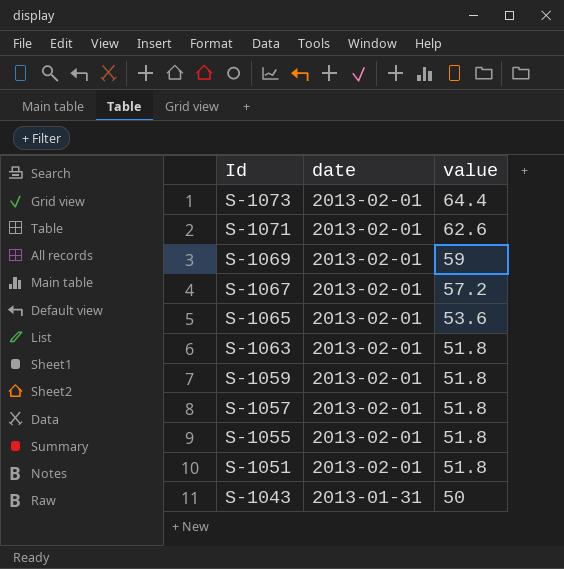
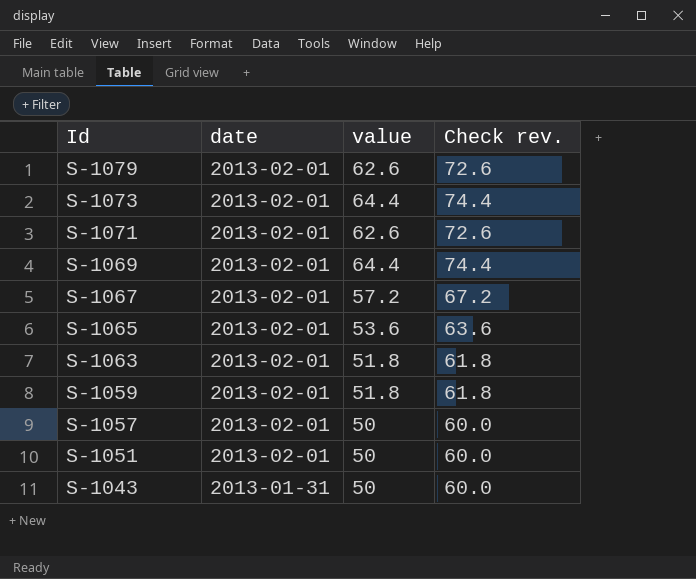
column Check rev. | formula: none -> [value] + 10
row S-1055: 2013-02-01 | 51.8 -> none
row S-1079: none -> 2013-02-01 | 62.6 | 72.6
S-1069 | value: 59 -> 64.4
S-1057 | value: 51.8 -> 50
S-1051 | value: 51.8 -> 50

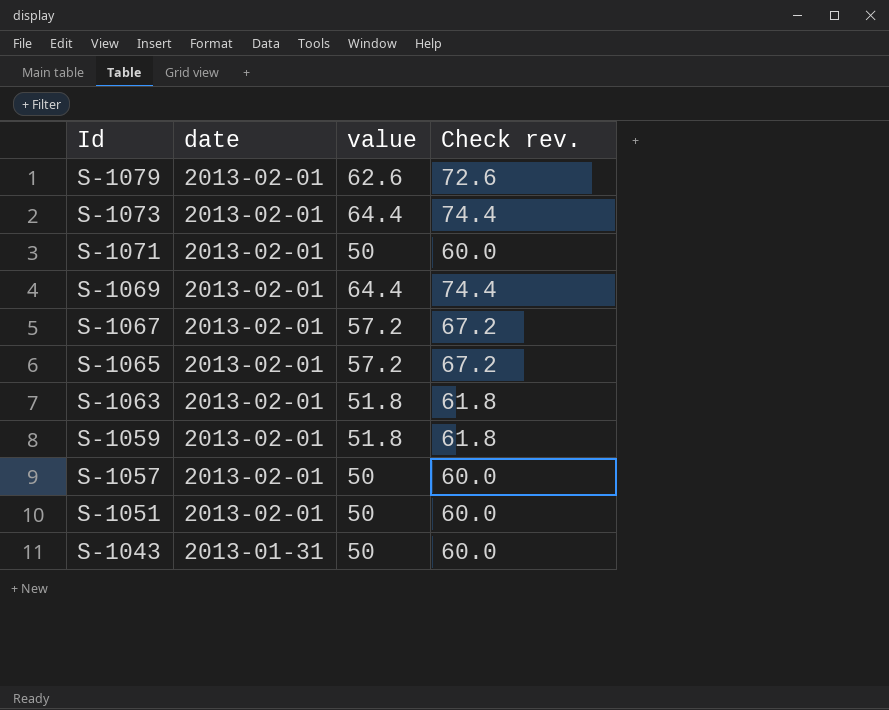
S-1071 | value: 62.6 -> 50
S-1071 | Check rev.: 72.6 -> 60.0
S-1065 | value: 53.6 -> 57.2
S-1065 | Check rev.: 63.6 -> 67.2

